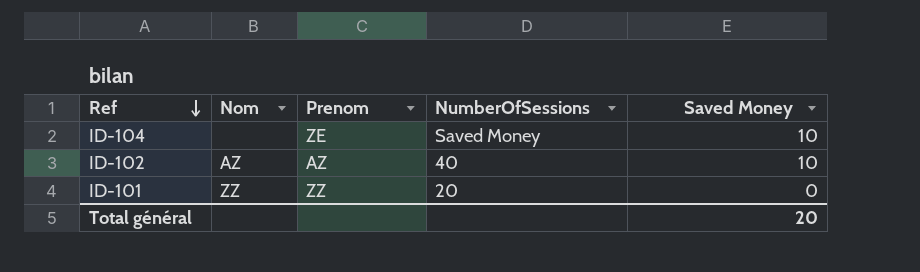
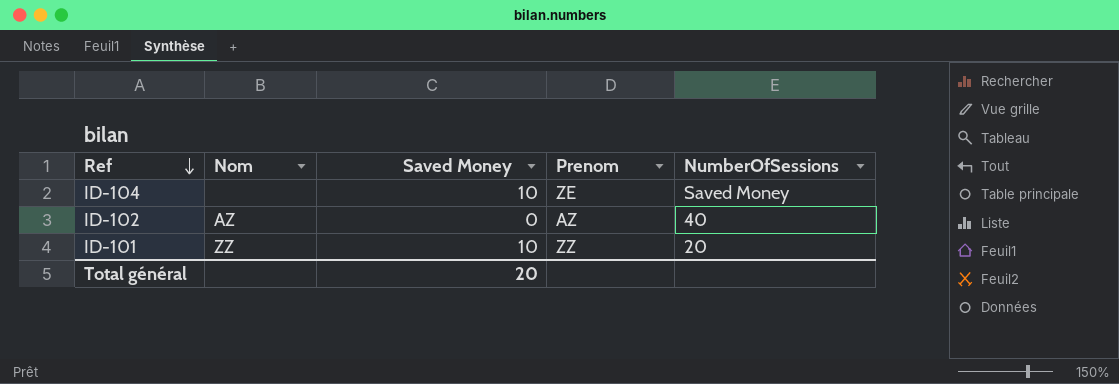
column Saved Money | position: 5 -> 3
ID-102 | Saved Money: 10 -> 0
ID-101 | Saved Money: 0 -> 10

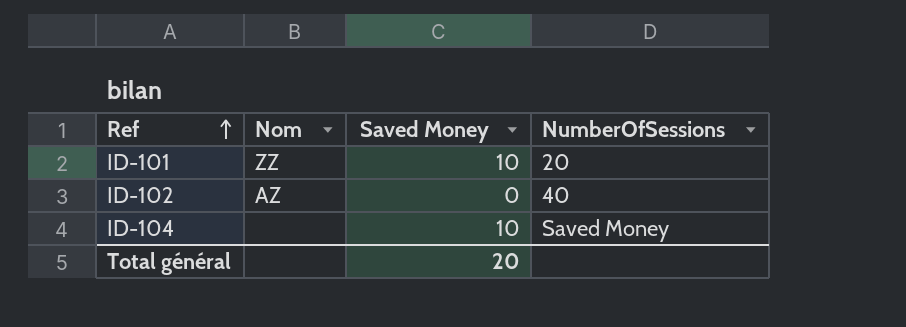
row order: Ref descending -> Ref ascending
column Prenom | position: 4 -> none

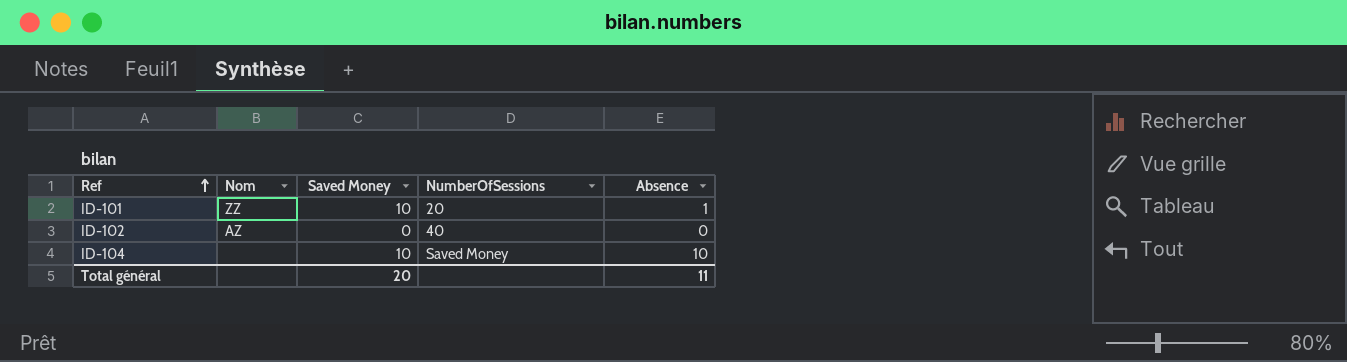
column Absence | position: none -> 5

